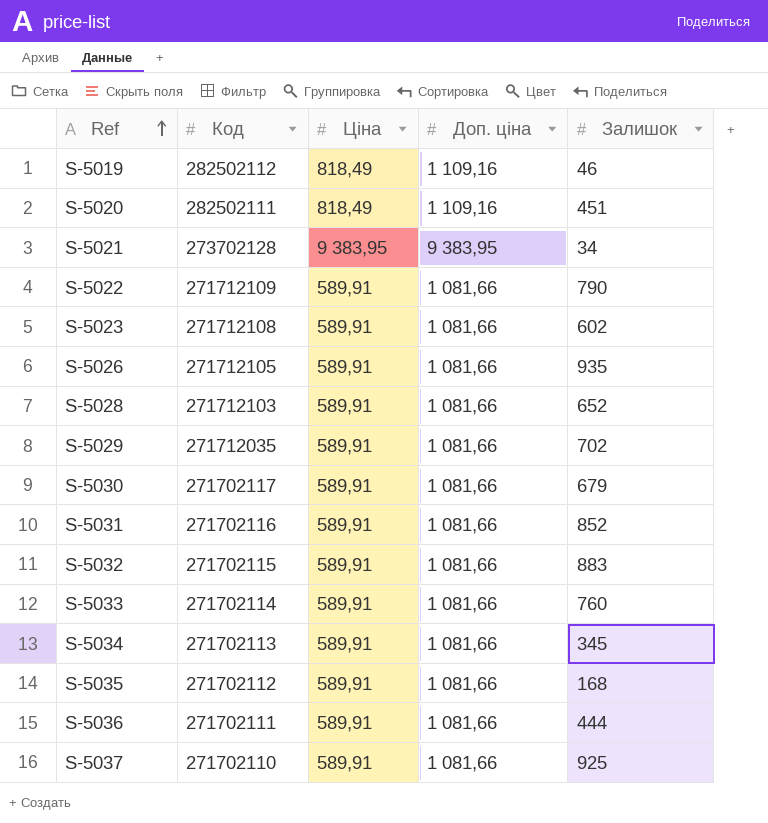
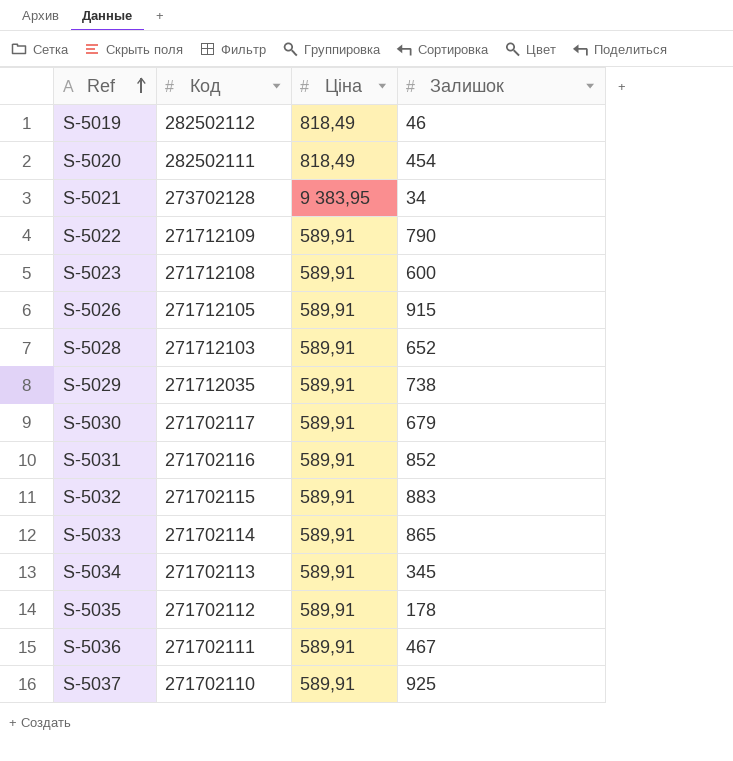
column Доп. ціна | position: 4 -> none
S-5020 | Залишок: 451 -> 454
S-5023 | Залишок: 602 -> 600
S-5026 | Залишок: 935 -> 915
S-5029 | Залишок: 702 -> 738
S-5033 | Залишок: 760 -> 865
S-5035 | Залишок: 168 -> 178
S-5036 | Залишок: 444 -> 467

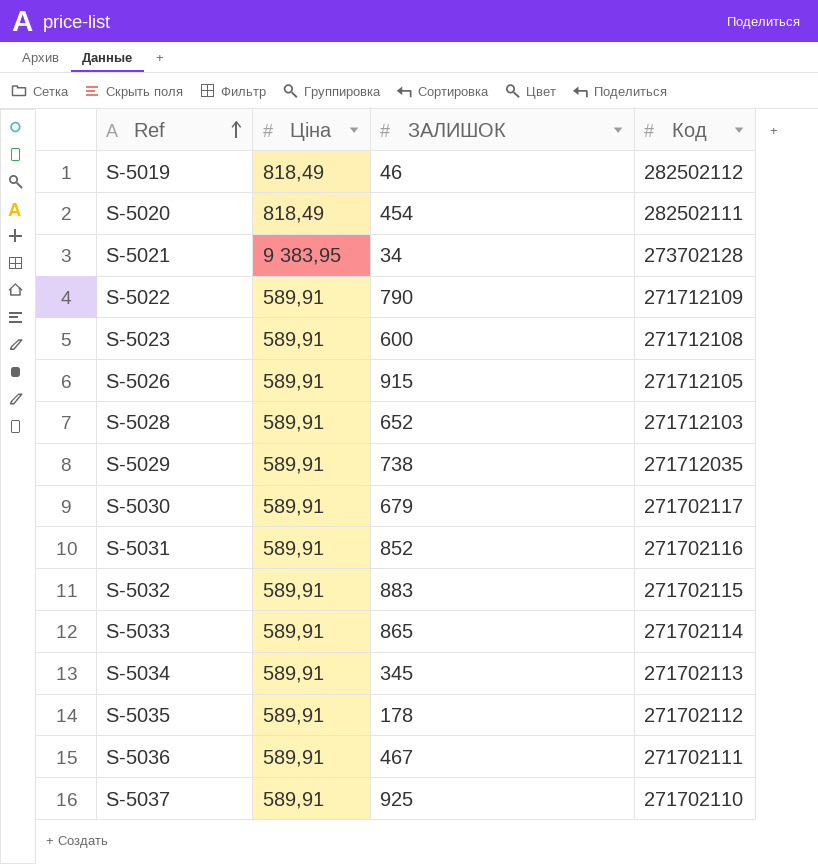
column name: Залишок -> ЗАЛИШОК
column Код | position: 2 -> 4

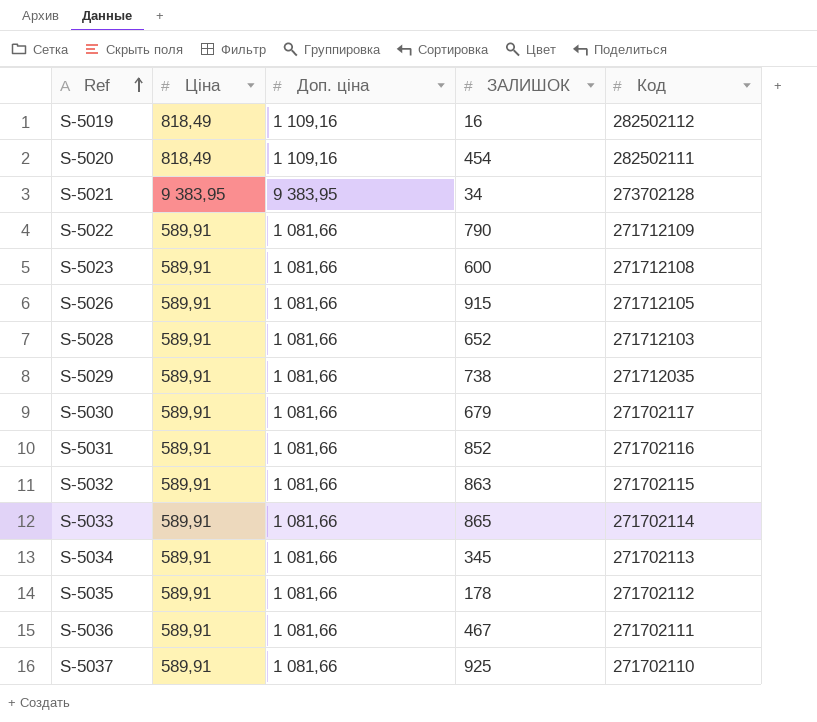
column Доп. ціна | position: none -> 3
S-5019 | ЗАЛИШОК: 46 -> 16
S-5032 | ЗАЛИШОК: 883 -> 863

